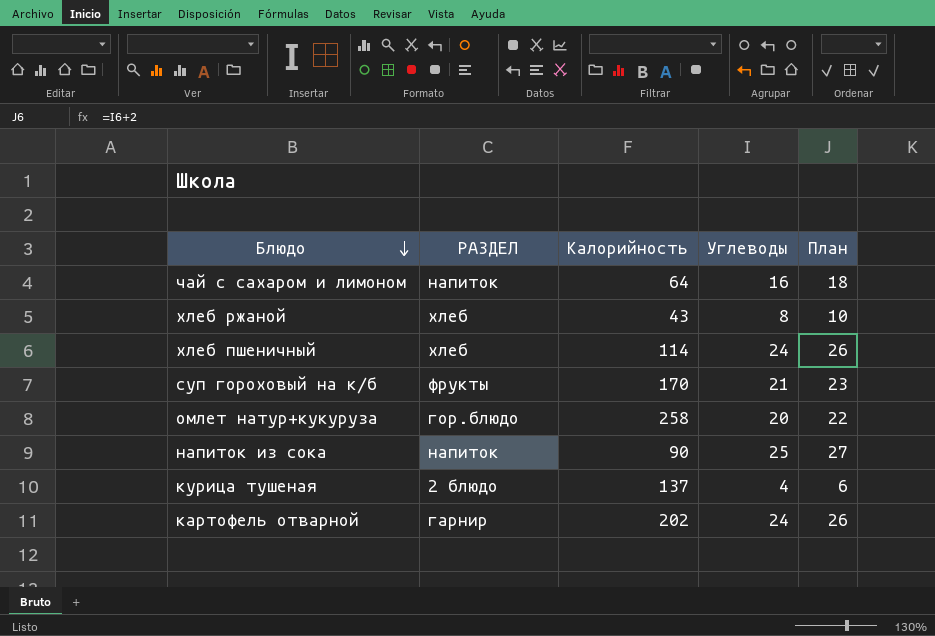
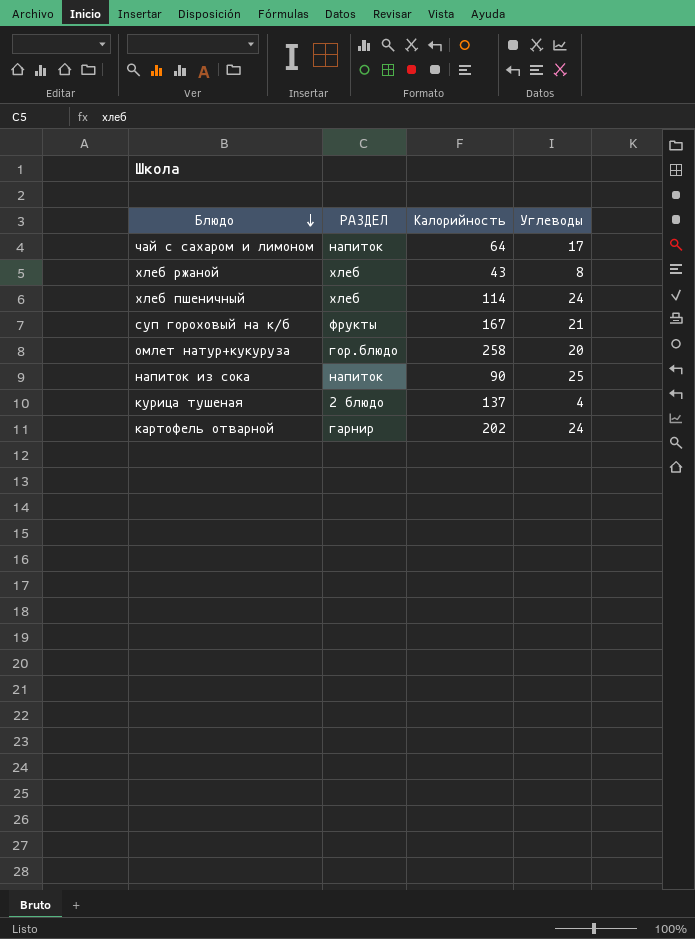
column План | formula: [Углеводы] + 2 -> none
чай с сахаром и лимоном | Углеводы: 16 -> 17
суп гороховый на к/б | Калорийность: 170 -> 167

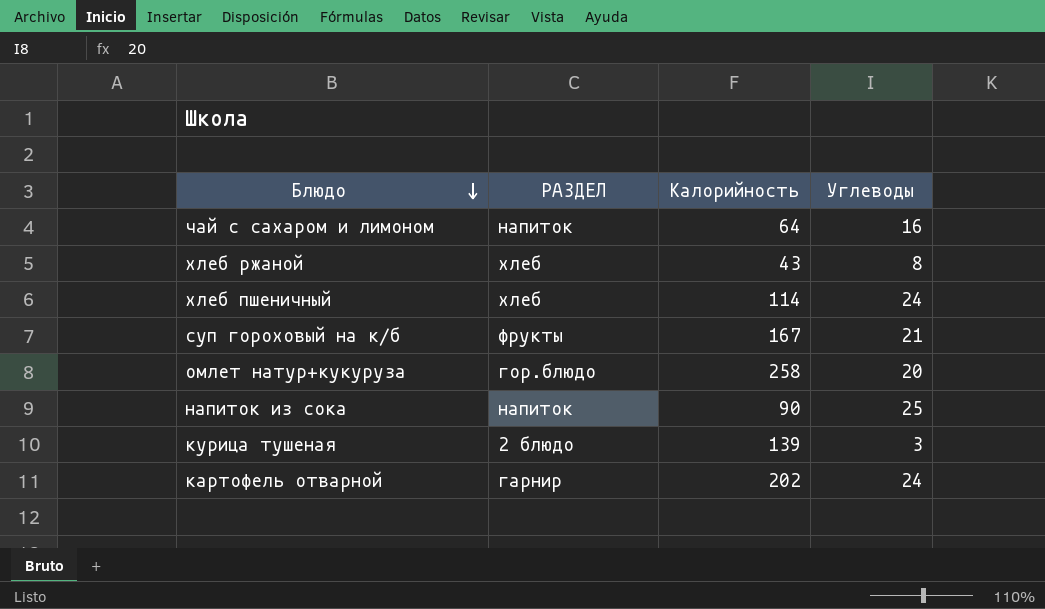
чай с сахаром и лимоном | Углеводы: 17 -> 16
курица тушеная | Калорийность: 137 -> 139
курица тушеная | Углеводы: 4 -> 3

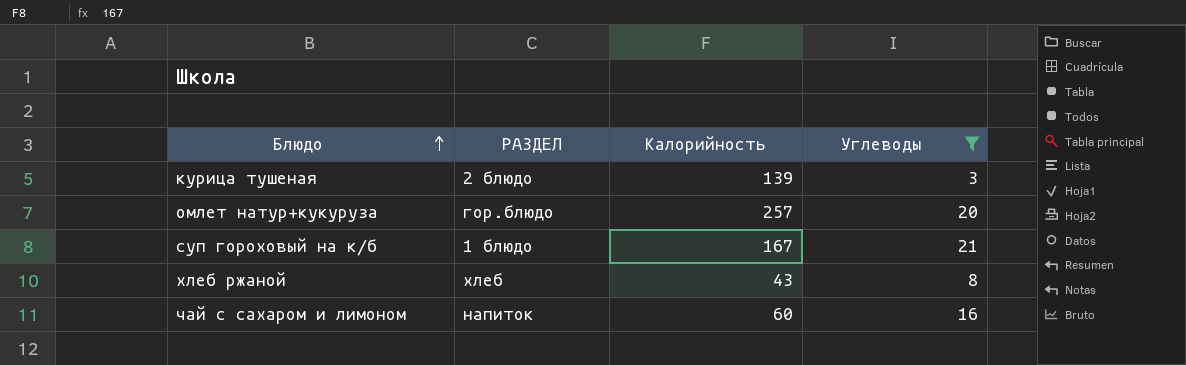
filter: none -> Углеводы <= 21
row order: Блюдо descending -> Блюдо ascending
омлет натур+кукуруза | Калорийность: 258 -> 257
суп гороховый на к/б | РАЗДЕЛ: фрукты -> 1 блюдо
чай с сахаром и лимоном | Калорийность: 64 -> 60

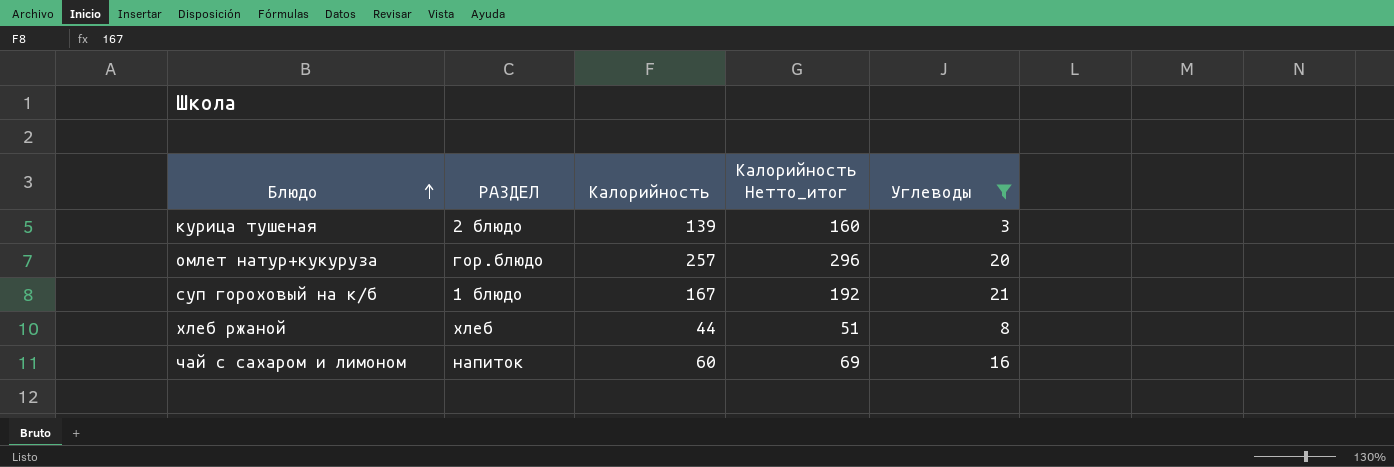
column Калорийность Нетто_итог | formula: none -> [Калорийность] * 1,15
хлеб ржаной | Калорийность: 43 -> 44

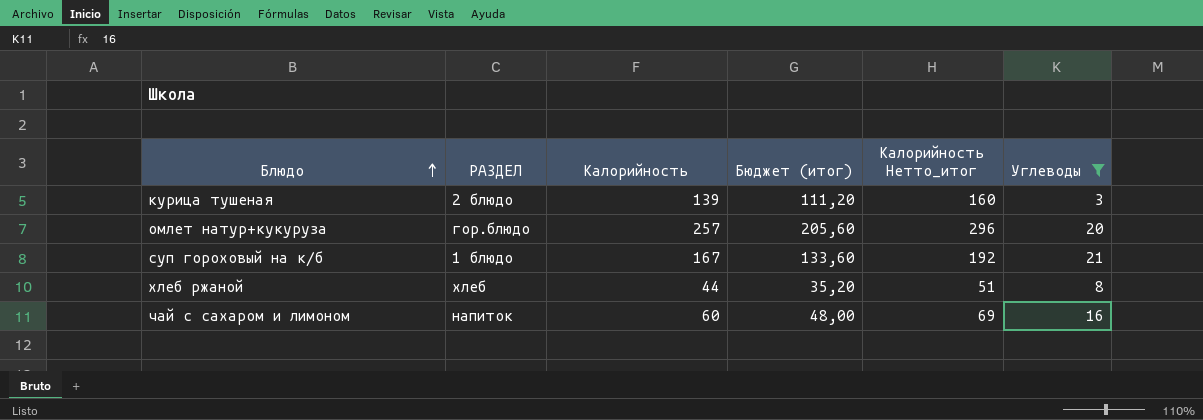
column Бюджет (итог) | formula: none -> [Калорийность] * 0,8

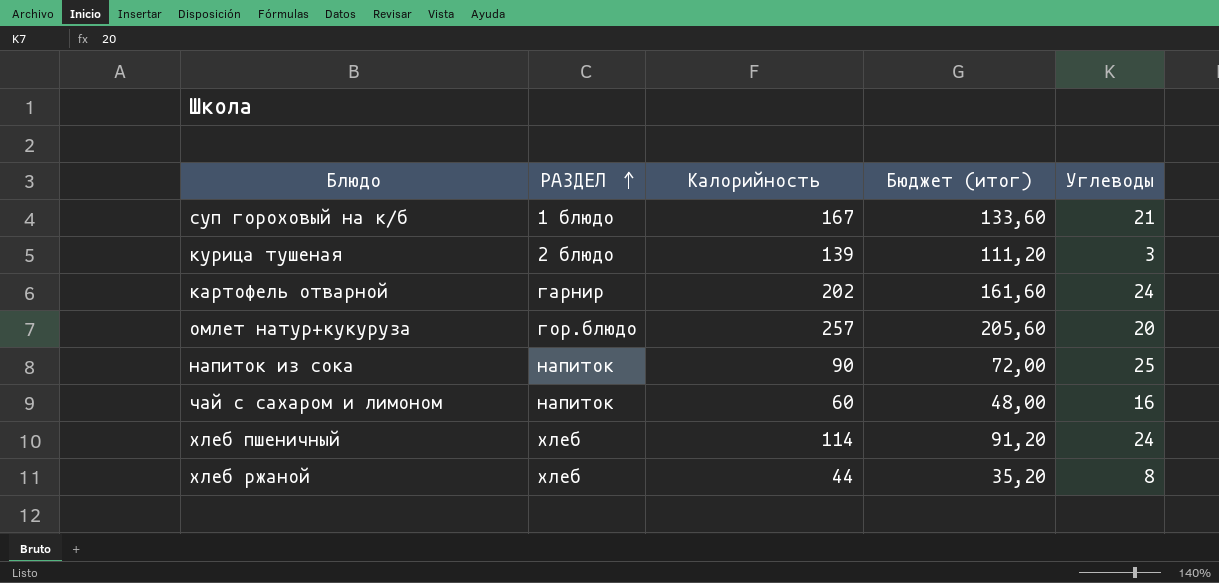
filter: Углеводы <= 21 -> none
row order: Блюдо ascending -> РАЗДЕЛ ascending
column Калорийность Нетто_итог | formula: [Калорийность] * 1,15 -> none

